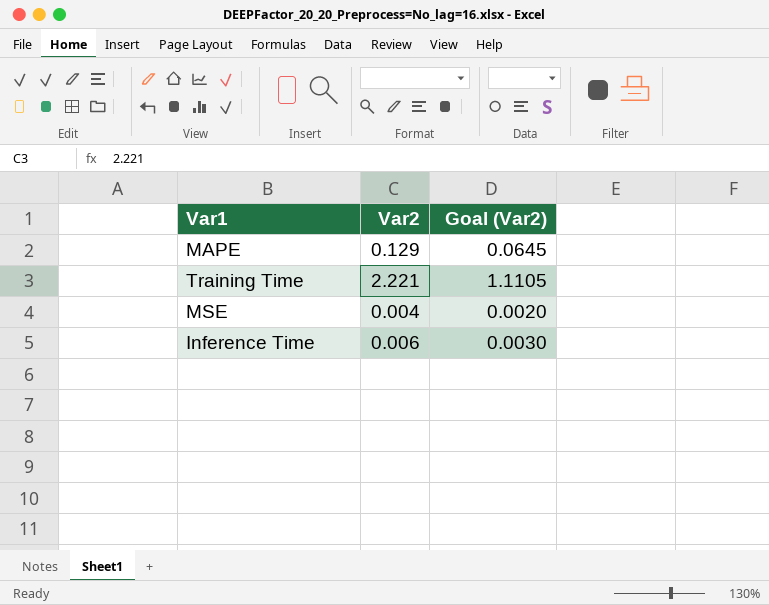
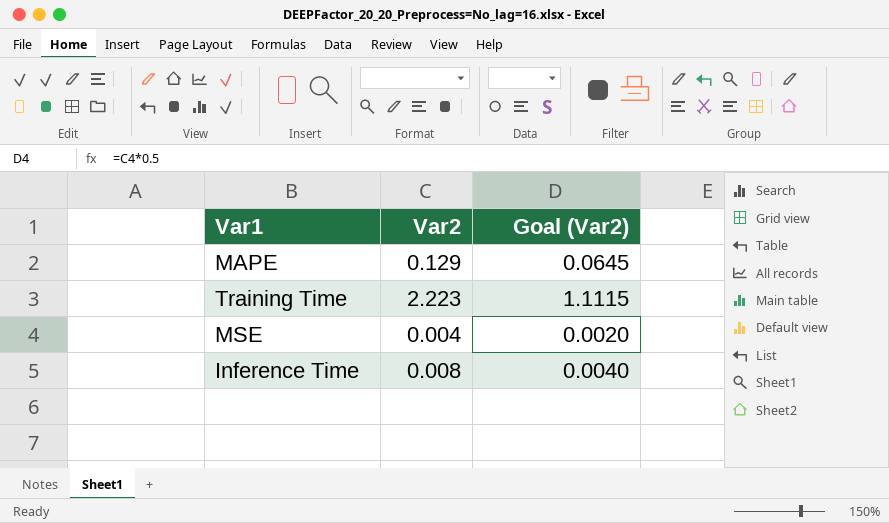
Training Time | Var2: 2.221 -> 2.223
Training Time | Goal (Var2): 1.1105 -> 1.1115
Inference Time | Var2: 0.006 -> 0.008
Inference Time | Goal (Var2): 0.0030 -> 0.0040

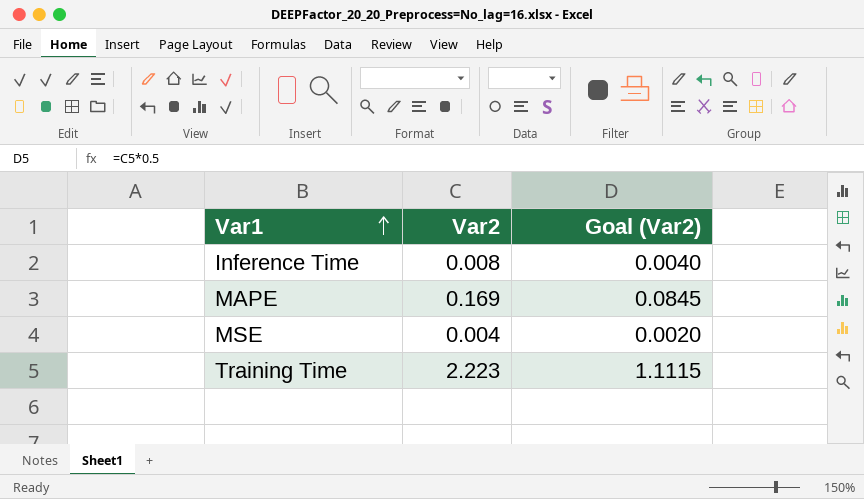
row order: none -> Var1 ascending
MAPE | Var2: 0.129 -> 0.169
MAPE | Goal (Var2): 0.0645 -> 0.0845

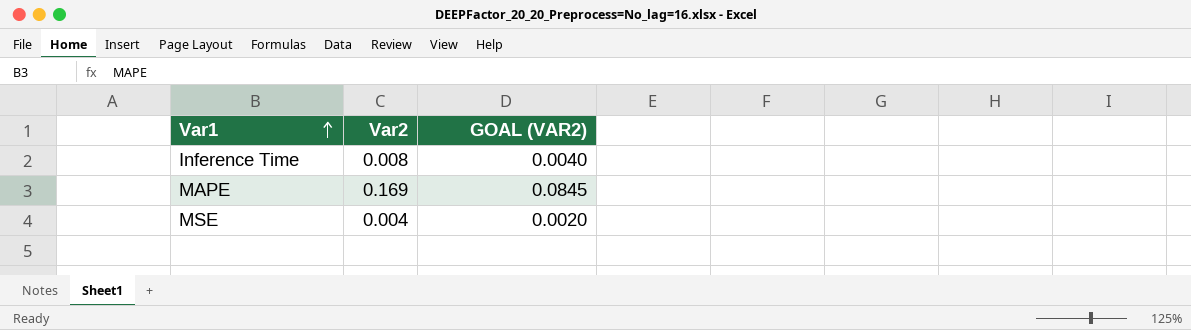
column name: Goal (Var2) -> GOAL (VAR2)
row Training Time: 2.223 | 1.1115 -> none

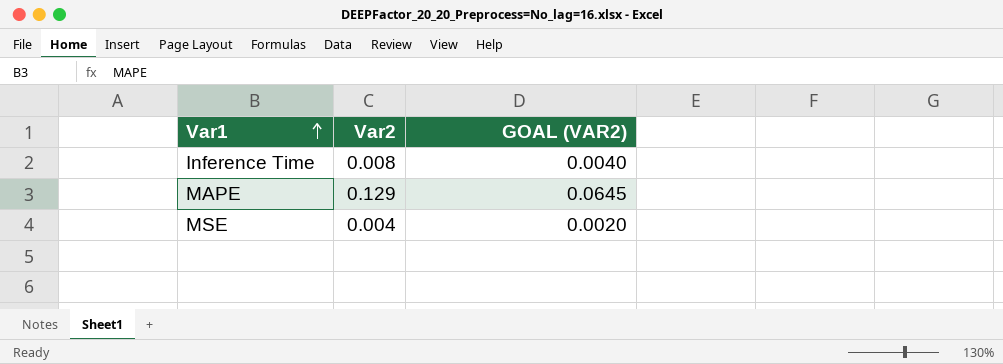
MAPE | Var2: 0.169 -> 0.129
MAPE | GOAL (VAR2): 0.0845 -> 0.0645

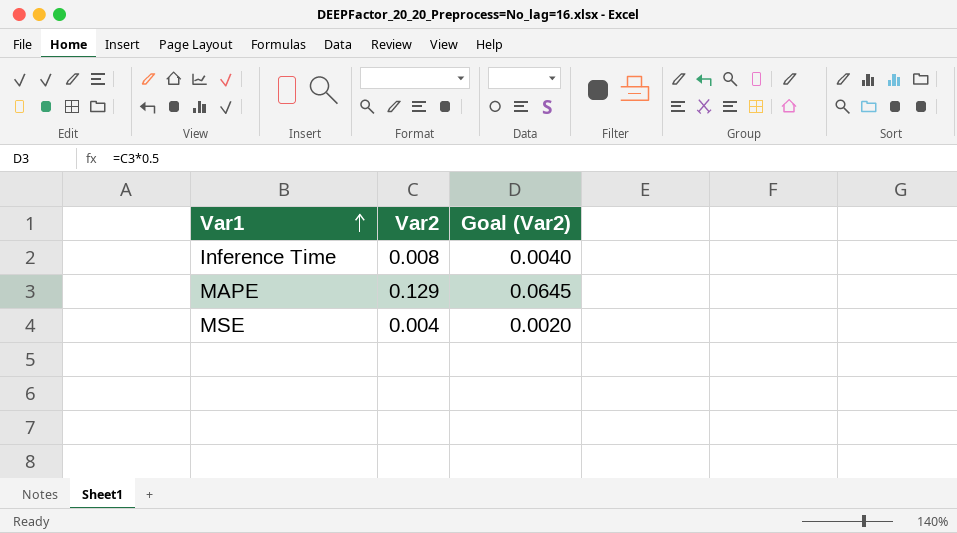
column name: GOAL (VAR2) -> Goal (Var2)

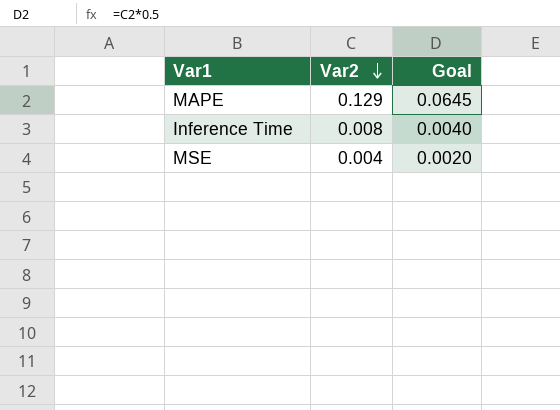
row order: Var1 ascending -> Var2 descending
column name: Goal (Var2) -> Goal

